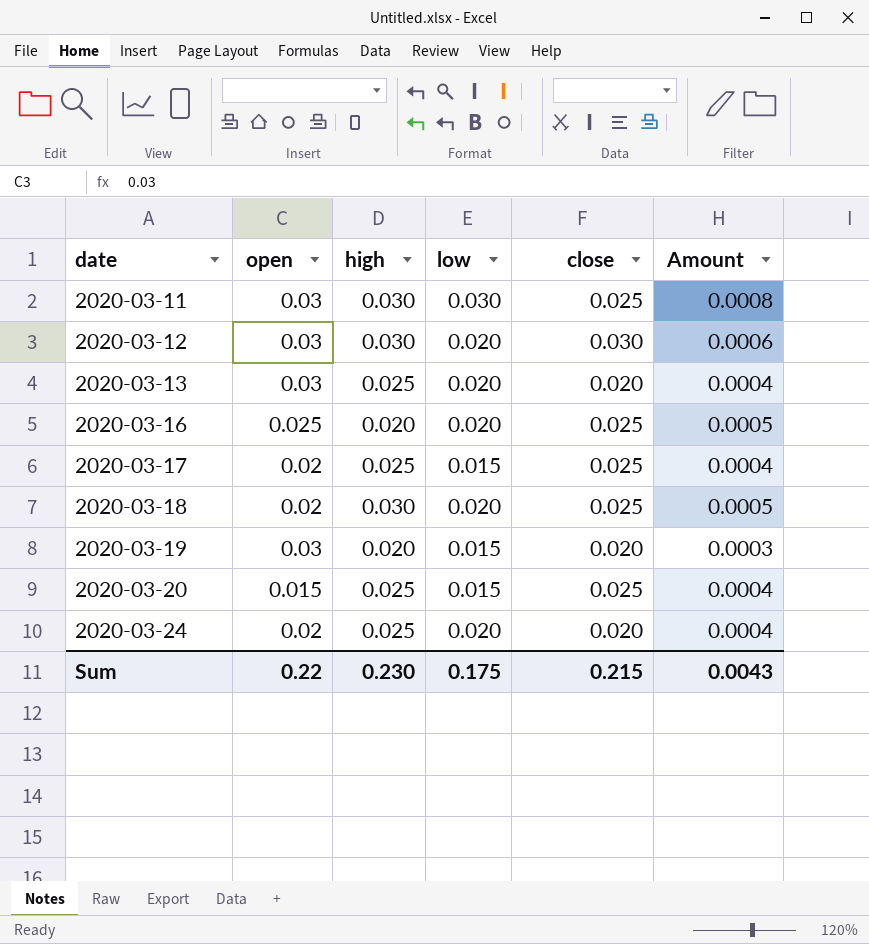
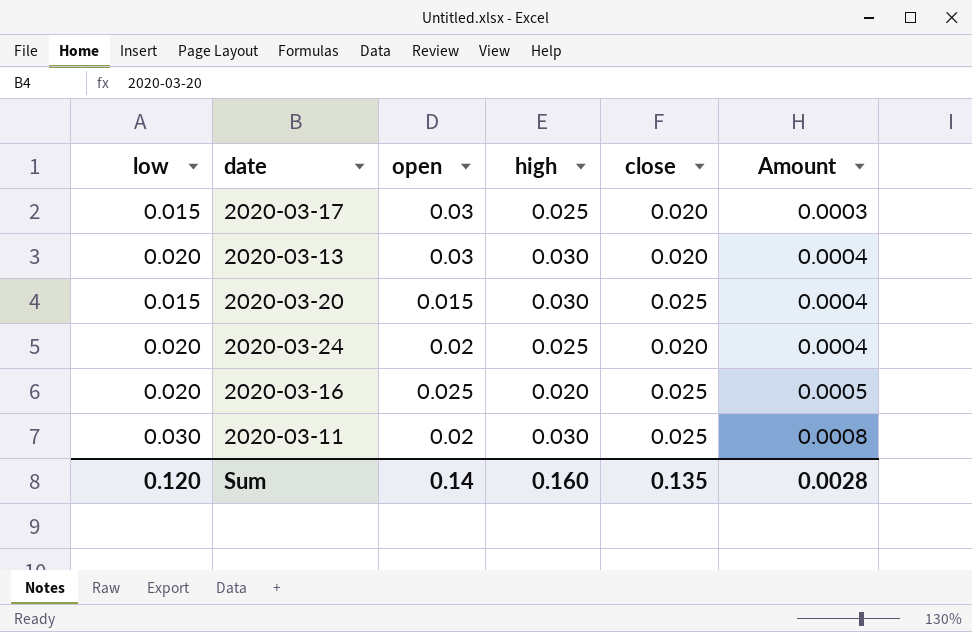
row order: date ascending -> Amount ascending
column low | position: 4 -> 1
row 2020-03-12: 0.03 | 0.030 | 0.020 | 0.030 | 0.0006 -> none
row 2020-03-18: 0.02 | 0.030 | 0.020 | 0.025 | 0.0005 -> none
row 2020-03-19: 0.03 | 0.020 | 0.015 | 0.020 | 0.0003 -> none
2020-03-17 | open: 0.02 -> 0.03
2020-03-17 | close: 0.025 -> 0.020
2020-03-17 | Amount: 0.0004 -> 0.0003
2020-03-13 | high: 0.025 -> 0.030
2020-03-20 | high: 0.025 -> 0.030
2020-03-11 | open: 0.03 -> 0.02
Sum | low: 0.175 -> 0.120
Sum | open: 0.22 -> 0.14
Sum | high: 0.230 -> 0.160
Sum | close: 0.215 -> 0.135
Sum | Amount: 0.0043 -> 0.0028

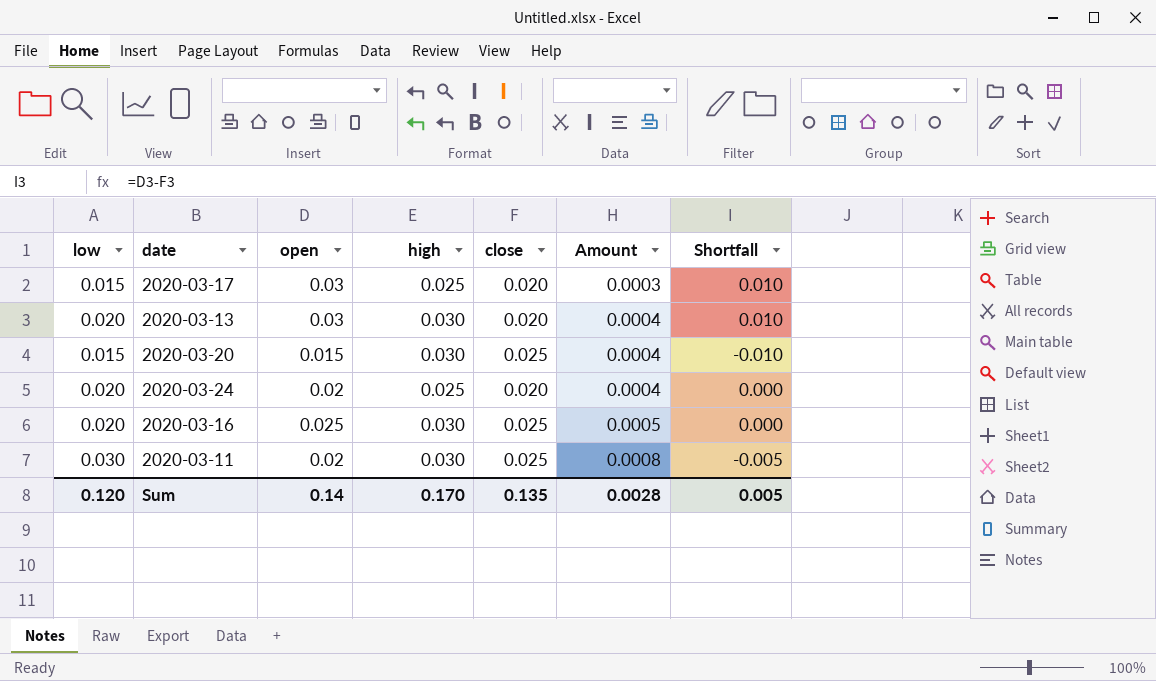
column Shortfall | formula: none -> [open] - [close]
2020-03-16 | high: 0.020 -> 0.030
Sum | high: 0.160 -> 0.170

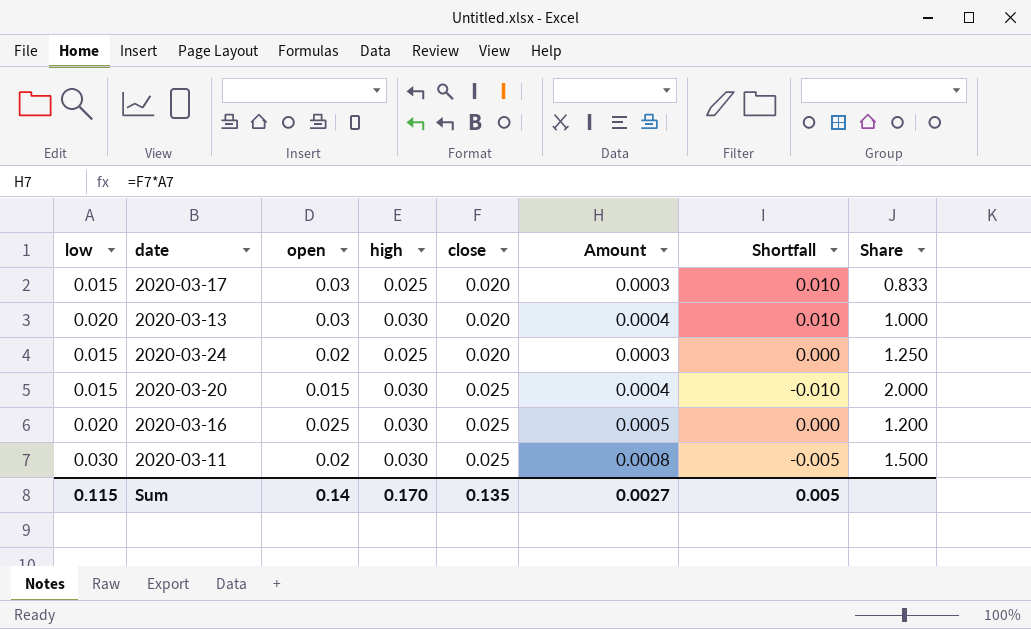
row order: Amount ascending -> close ascending
column Share | formula: none -> [high] / [open]
2020-03-24 | low: 0.020 -> 0.015
2020-03-24 | Amount: 0.0004 -> 0.0003
Sum | low: 0.120 -> 0.115
Sum | Amount: 0.0028 -> 0.0027

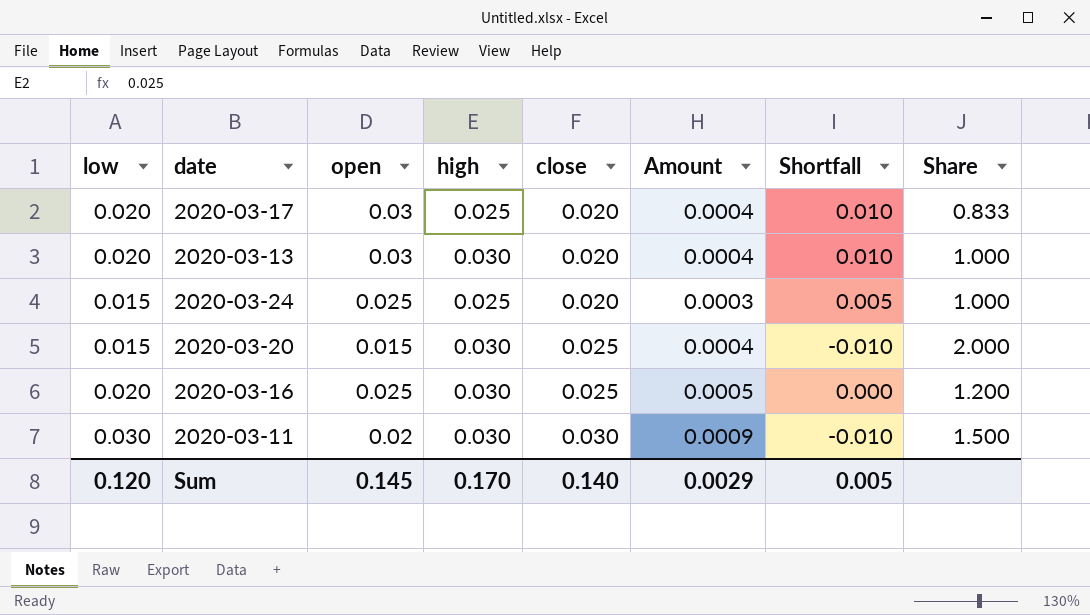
2020-03-17 | low: 0.015 -> 0.020
2020-03-17 | Amount: 0.0003 -> 0.0004
2020-03-24 | open: 0.02 -> 0.025
2020-03-24 | Shortfall: 0.000 -> 0.005
2020-03-24 | Share: 1.250 -> 1.000
2020-03-11 | close: 0.025 -> 0.030
2020-03-11 | Amount: 0.0008 -> 0.0009
2020-03-11 | Shortfall: -0.005 -> -0.010
Sum | low: 0.115 -> 0.120
Sum | open: 0.14 -> 0.145
Sum | close: 0.135 -> 0.140
Sum | Amount: 0.0027 -> 0.0029

